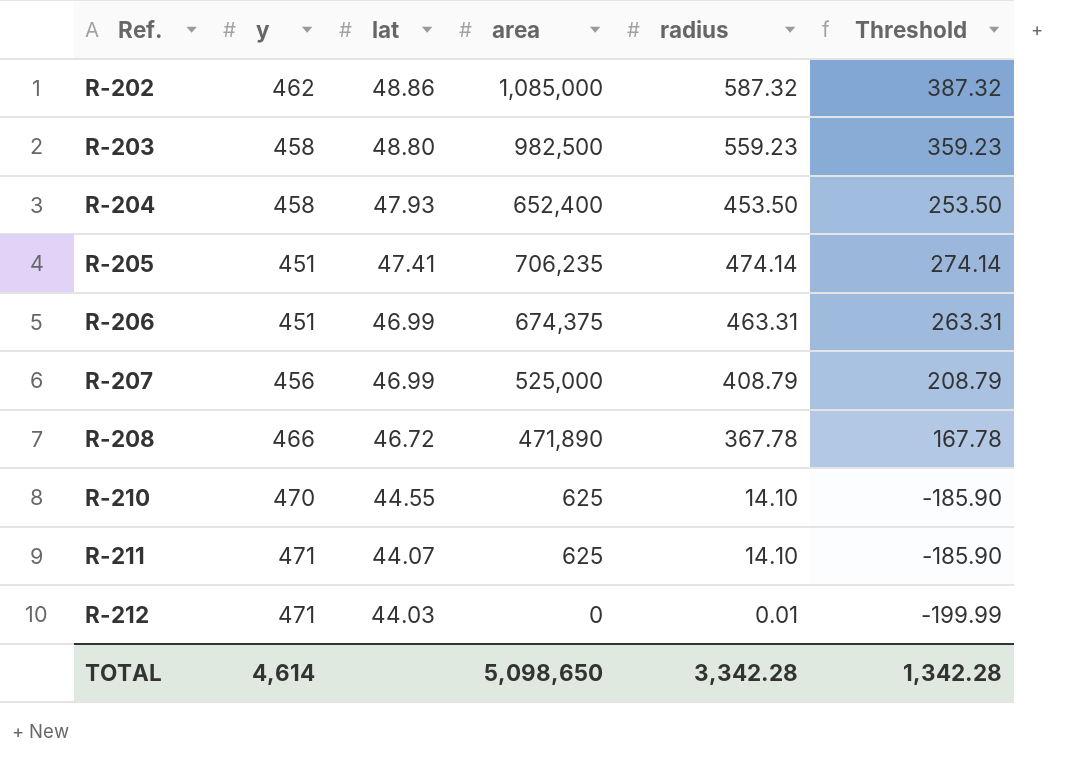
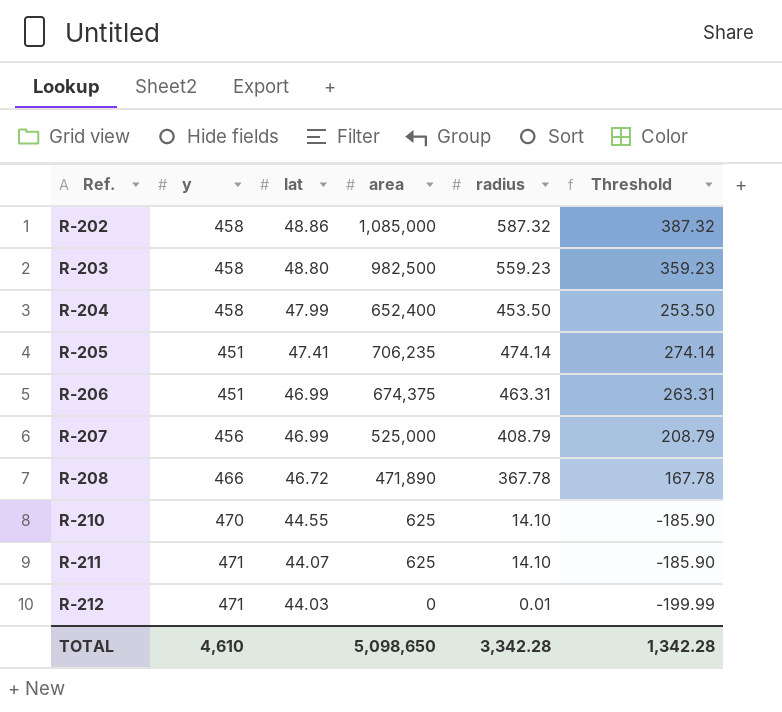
R-202 | y: 462 -> 458
R-204 | lat: 47.93 -> 47.99
TOTAL | y: 4,614 -> 4,610

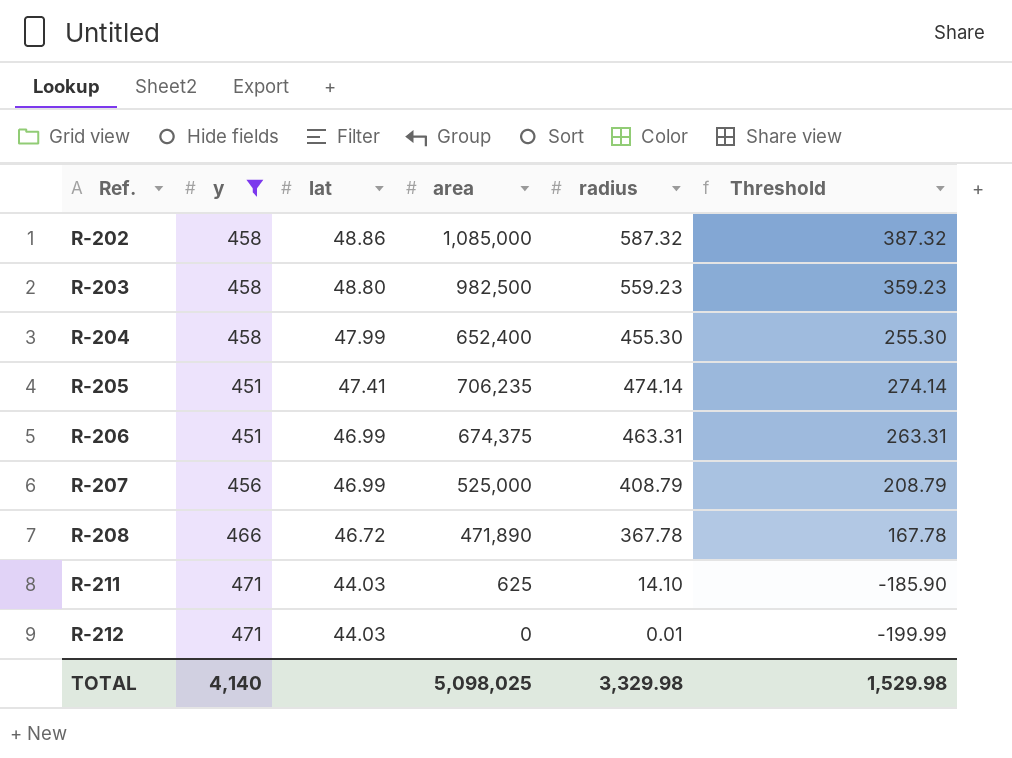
filter: none -> y != 470
R-204 | radius: 453.50 -> 455.30
R-204 | Threshold: 253.50 -> 255.30
R-211 | lat: 44.07 -> 44.03
TOTAL | y: 4,610 -> 4,140
TOTAL | area: 5,098,650 -> 5,098,025
TOTAL | radius: 3,342.28 -> 3,329.98
TOTAL | Threshold: 1,342.28 -> 1,529.98

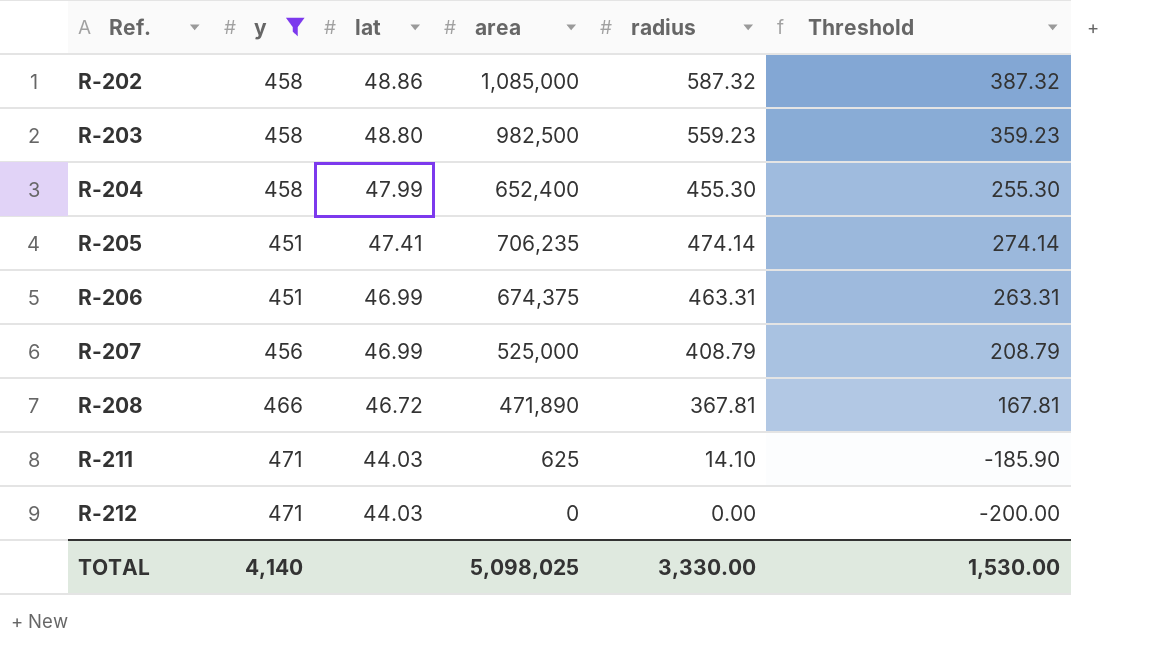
R-208 | radius: 367.78 -> 367.81
R-208 | Threshold: 167.78 -> 167.81
R-212 | radius: 0.01 -> 0.00
R-212 | Threshold: -199.99 -> -200.00
TOTAL | radius: 3,329.98 -> 3,330.00
TOTAL | Threshold: 1,529.98 -> 1,530.00

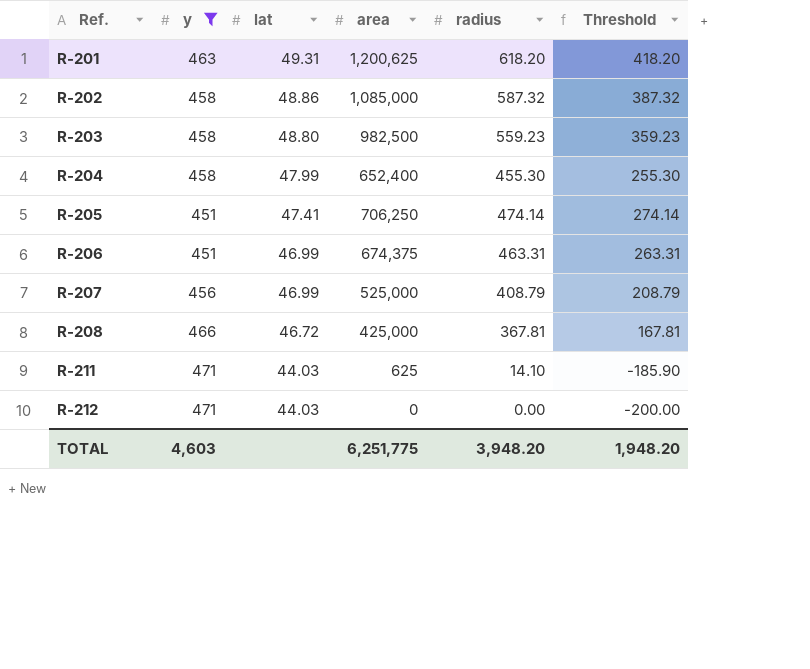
row R-201: none -> 463 | 49.31 | 1,200,625 | 618.20 | 418.20
R-205 | area: 706,235 -> 706,250
R-208 | area: 471,890 -> 425,000
TOTAL | y: 4,140 -> 4,603
TOTAL | area: 5,098,025 -> 6,251,775
TOTAL | radius: 3,330.00 -> 3,948.20
TOTAL | Threshold: 1,530.00 -> 1,948.20

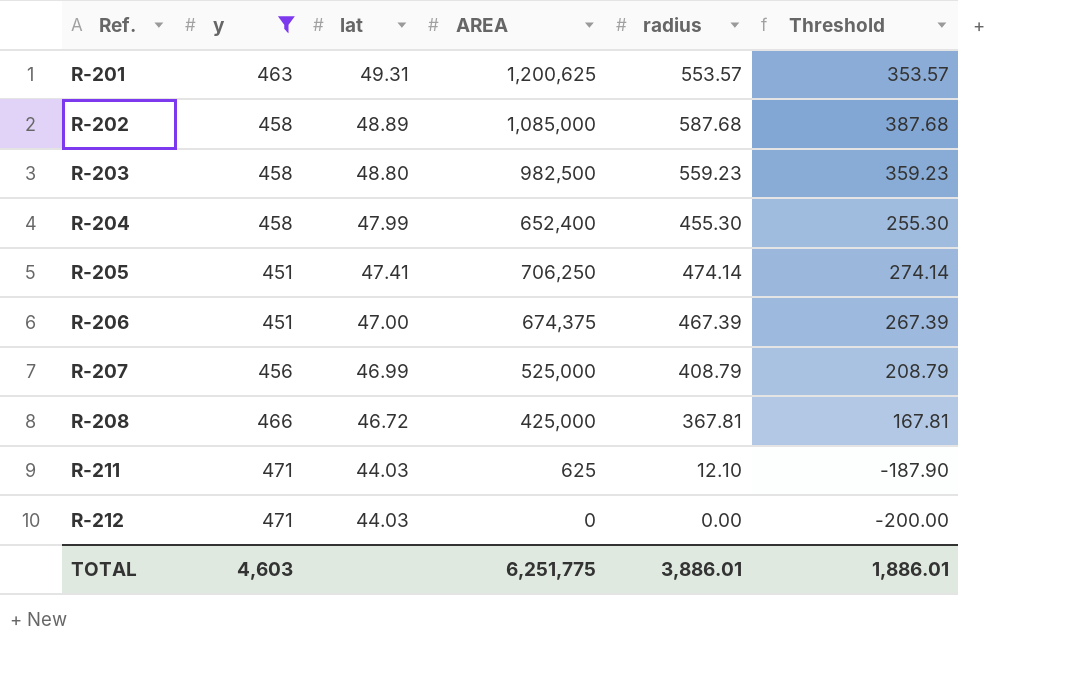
column name: area -> AREA
R-201 | radius: 618.20 -> 553.57
R-201 | Threshold: 418.20 -> 353.57
R-202 | lat: 48.86 -> 48.89
R-202 | radius: 587.32 -> 587.68
R-202 | Threshold: 387.32 -> 387.68
R-206 | lat: 46.99 -> 47.00
R-206 | radius: 463.31 -> 467.39
R-206 | Threshold: 263.31 -> 267.39
R-211 | radius: 14.10 -> 12.10
R-211 | Threshold: -185.90 -> -187.90
TOTAL | radius: 3,948.20 -> 3,886.01
TOTAL | Threshold: 1,948.20 -> 1,886.01

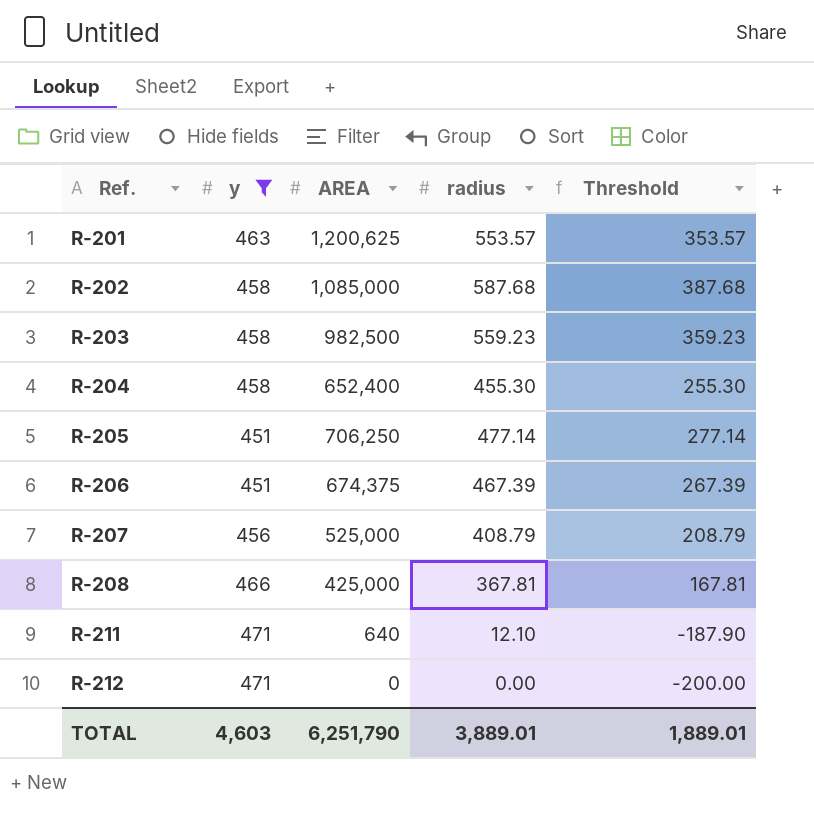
column lat | position: 3 -> none
R-205 | radius: 474.14 -> 477.14
R-205 | Threshold: 274.14 -> 277.14
R-211 | AREA: 625 -> 640
TOTAL | AREA: 6,251,775 -> 6,251,790
TOTAL | radius: 3,886.01 -> 3,889.01
TOTAL | Threshold: 1,886.01 -> 1,889.01

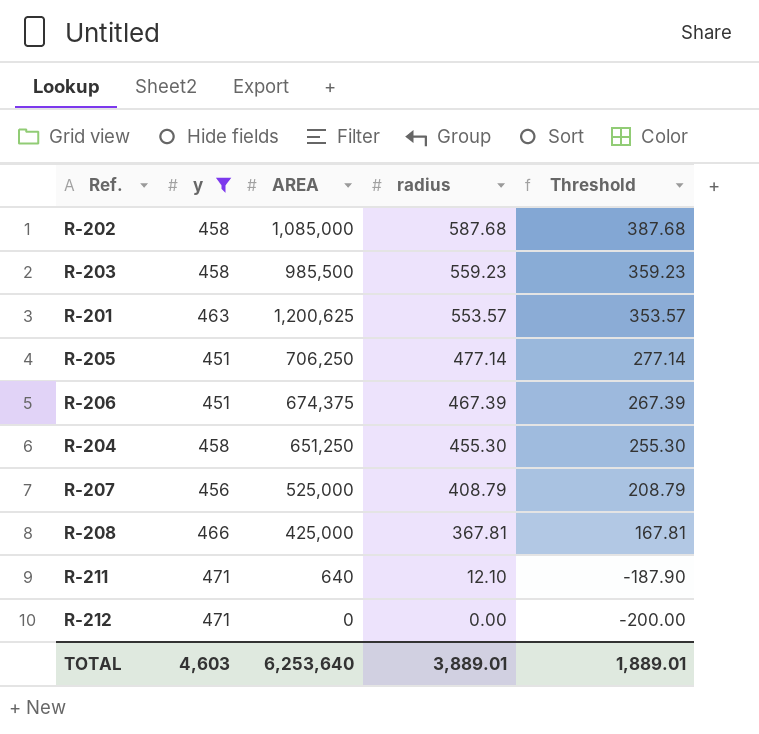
row order: Ref. ascending -> radius descending
R-203 | AREA: 982,500 -> 985,500
R-204 | AREA: 652,400 -> 651,250
TOTAL | AREA: 6,251,790 -> 6,253,640

